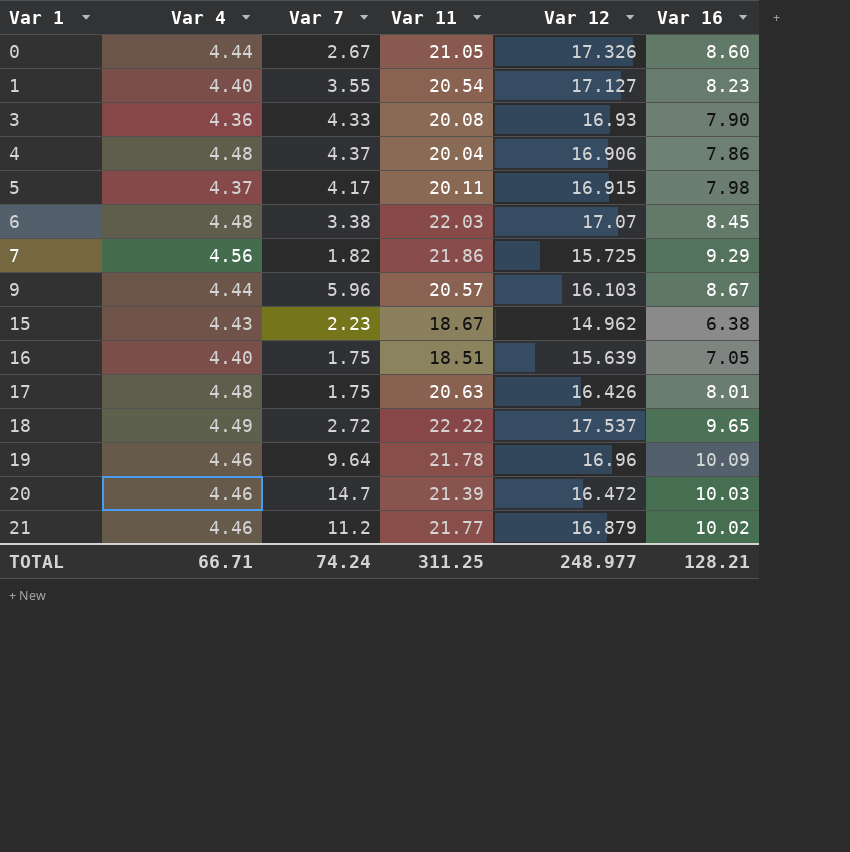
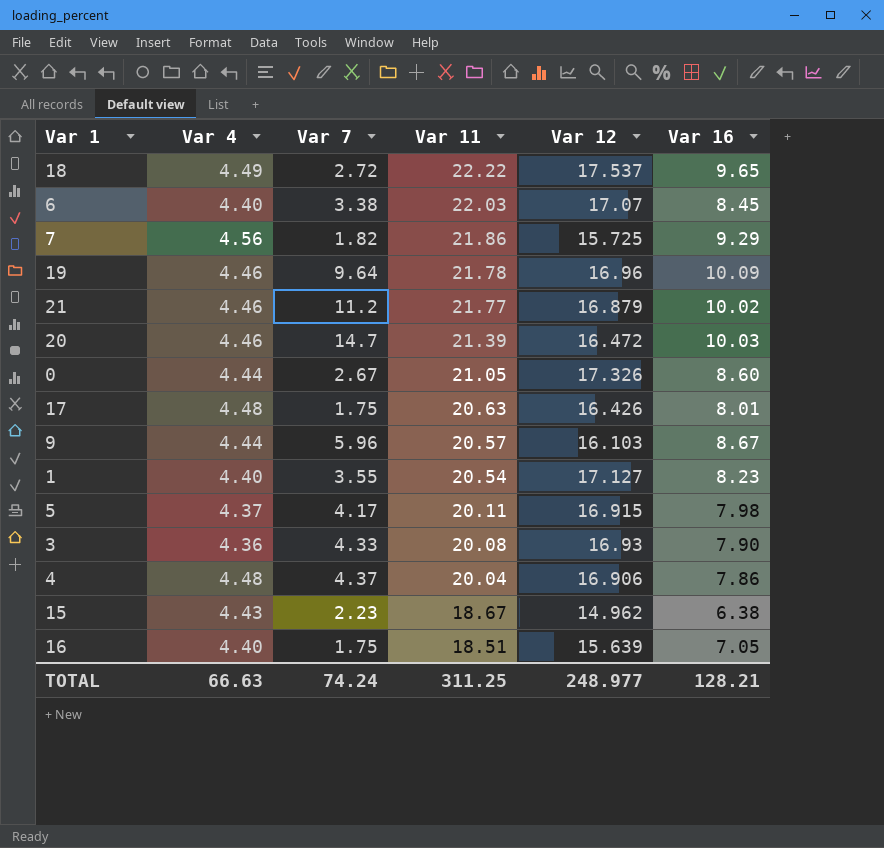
row order: Var 1 ascending -> Var 11 descending
6 | Var 4: 4.48 -> 4.40
TOTAL | Var 4: 66.71 -> 66.63

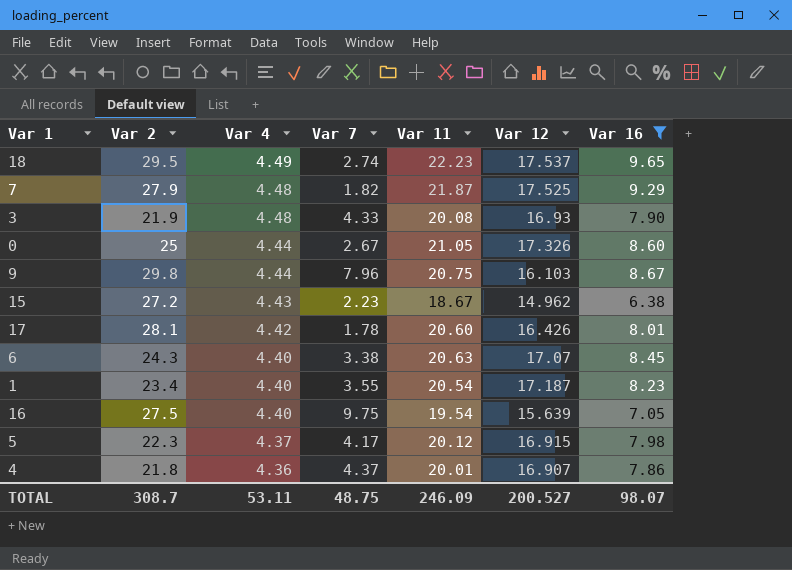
filter: none -> Var 16 <= 9.65
row order: Var 11 descending -> Var 4 descending
column Var 2 | position: none -> 2
18 | Var 7: 2.72 -> 2.74
18 | Var 11: 22.22 -> 22.23
7 | Var 4: 4.56 -> 4.48
7 | Var 11: 21.86 -> 21.87
7 | Var 12: 15.725 -> 17.525
3 | Var 4: 4.36 -> 4.48
9 | Var 7: 5.96 -> 7.96
9 | Var 11: 20.57 -> 20.75
17 | Var 4: 4.48 -> 4.42
17 | Var 7: 1.75 -> 1.78
17 | Var 11: 20.63 -> 20.60
6 | Var 11: 22.03 -> 20.63
1 | Var 12: 17.127 -> 17.187
16 | Var 7: 1.75 -> 9.75
16 | Var 11: 18.51 -> 19.54
5 | Var 11: 20.11 -> 20.12
4 | Var 4: 4.48 -> 4.36
4 | Var 11: 20.04 -> 20.01
4 | Var 12: 16.906 -> 16.907
TOTAL | Var 4: 66.63 -> 53.11
TOTAL | Var 7: 74.24 -> 48.75
TOTAL | Var 11: 311.25 -> 246.09
TOTAL | Var 12: 248.977 -> 200.527
TOTAL | Var 16: 128.21 -> 98.07

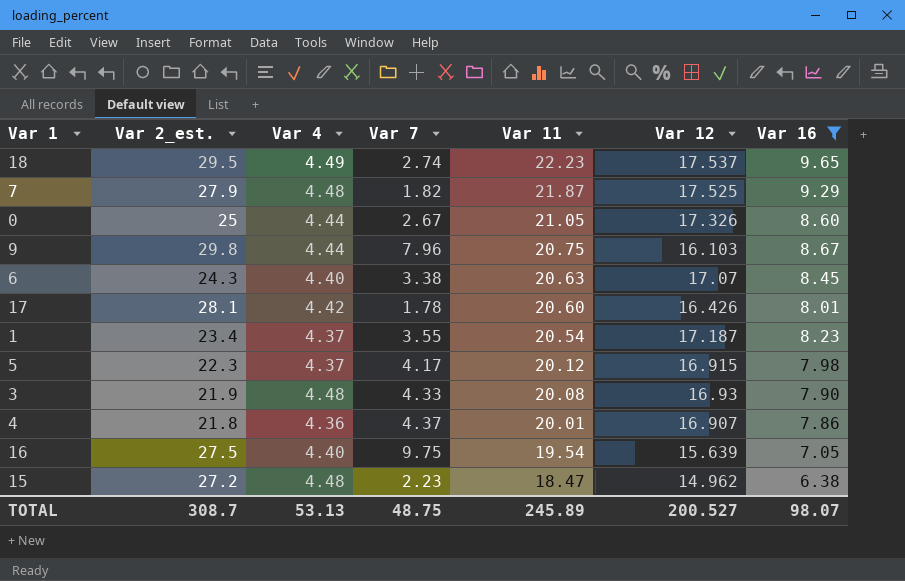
row order: Var 4 descending -> Var 11 descending
column name: Var 2 -> Var 2_est.
1 | Var 4: 4.40 -> 4.37
15 | Var 4: 4.43 -> 4.48
15 | Var 11: 18.67 -> 18.47
TOTAL | Var 4: 53.11 -> 53.13
TOTAL | Var 11: 246.09 -> 245.89

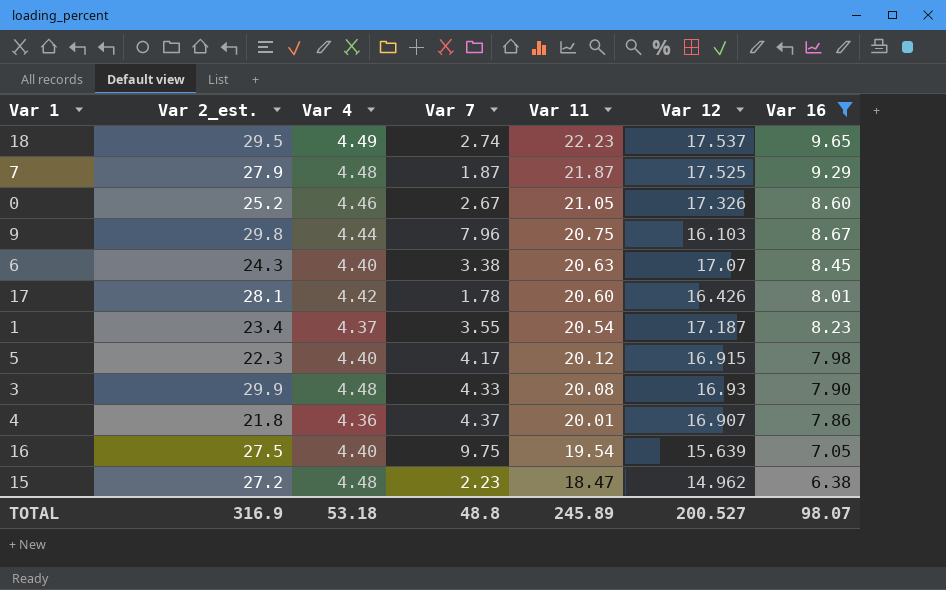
7 | Var 7: 1.82 -> 1.87
0 | Var 2_est.: 25 -> 25.2
0 | Var 4: 4.44 -> 4.46
5 | Var 4: 4.37 -> 4.40
3 | Var 2_est.: 21.9 -> 29.9
TOTAL | Var 2_est.: 308.7 -> 316.9
TOTAL | Var 4: 53.13 -> 53.18
TOTAL | Var 7: 48.75 -> 48.8

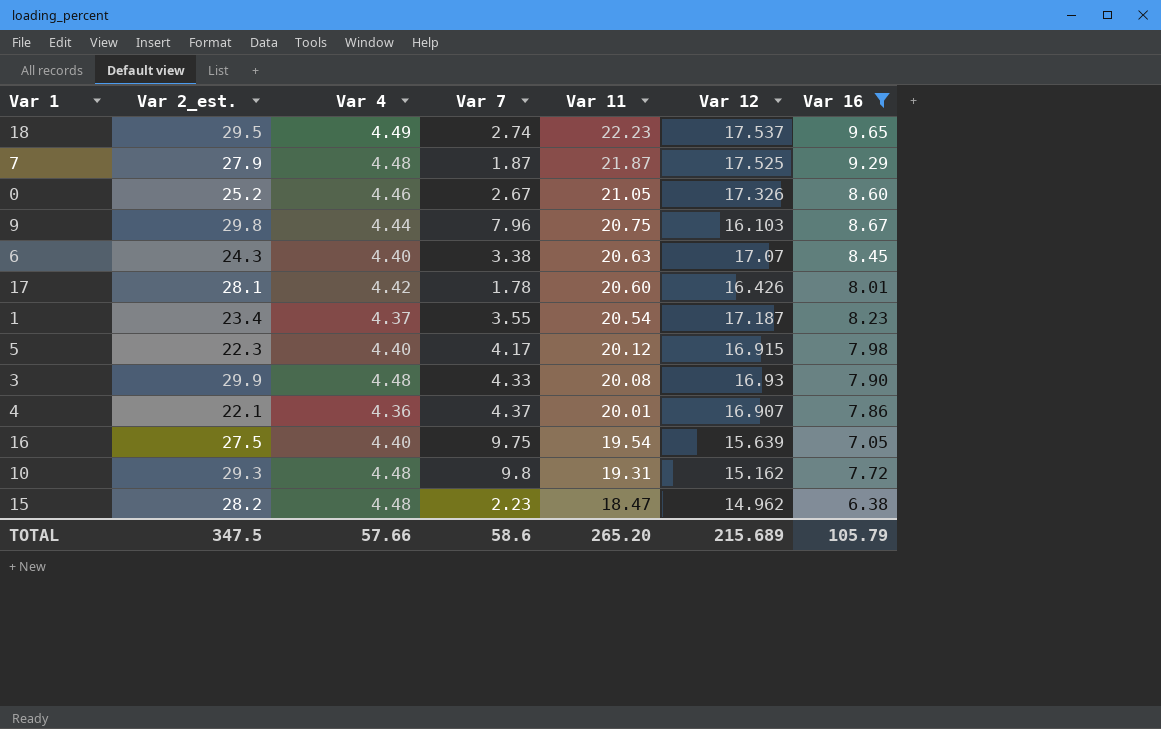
4 | Var 2_est.: 21.8 -> 22.1
row 10: none -> 29.3 | 4.48 | 9.8 | 19.31 | 15.162 | 7.72
15 | Var 2_est.: 27.2 -> 28.2
TOTAL | Var 2_est.: 316.9 -> 347.5
TOTAL | Var 4: 53.18 -> 57.66
TOTAL | Var 7: 48.8 -> 58.6
TOTAL | Var 11: 245.89 -> 265.20
TOTAL | Var 12: 200.527 -> 215.689
TOTAL | Var 16: 98.07 -> 105.79

